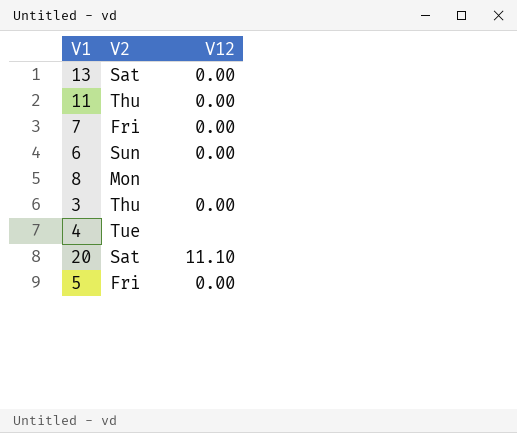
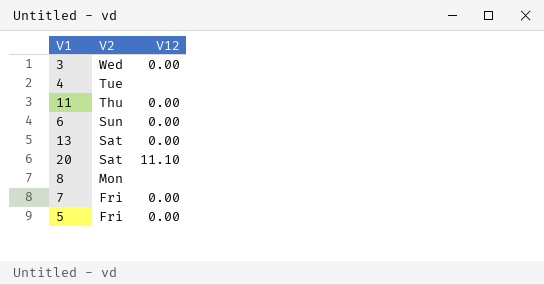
row order: none -> V2 descending
3 | V2: Thu -> Wed

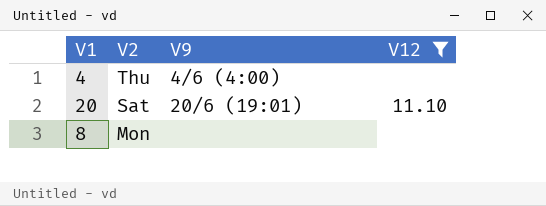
filter: none -> V12 != 0.00
column V9 | position: none -> 3
4 | V2: Tue -> Thu

